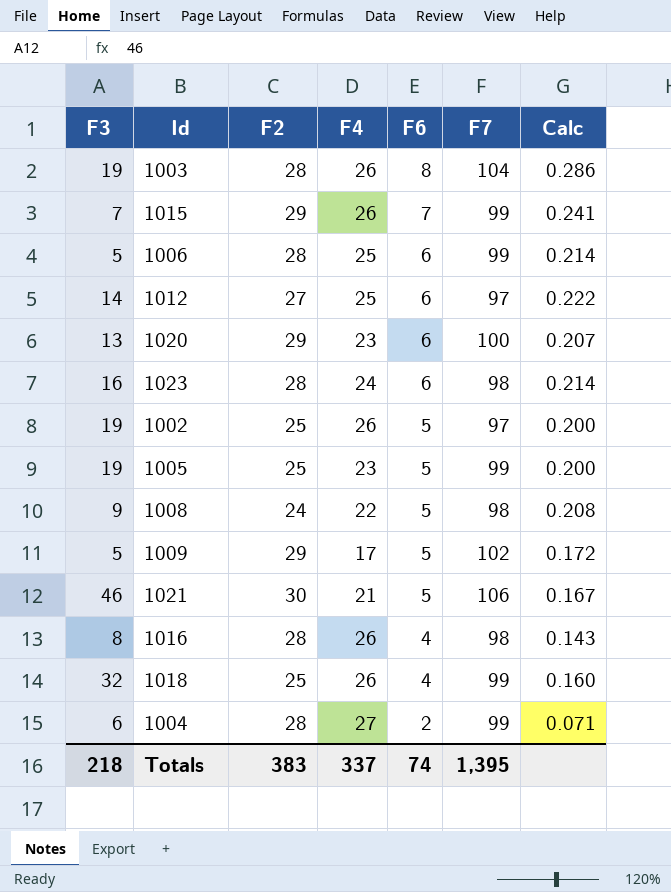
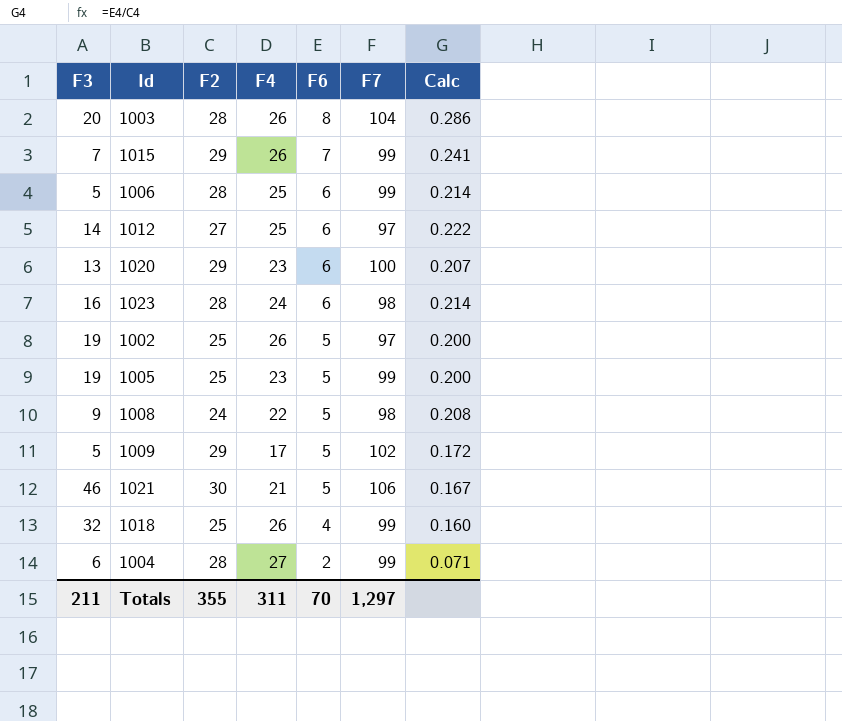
row 1016: 8 | 28 | 26 | 4 | 98 | 0.143 -> none
1003 | F3: 19 -> 20
Totals | F3: 218 -> 211
Totals | F2: 383 -> 355
Totals | F4: 337 -> 311
Totals | F6: 74 -> 70
Totals | F7: 1,395 -> 1,297

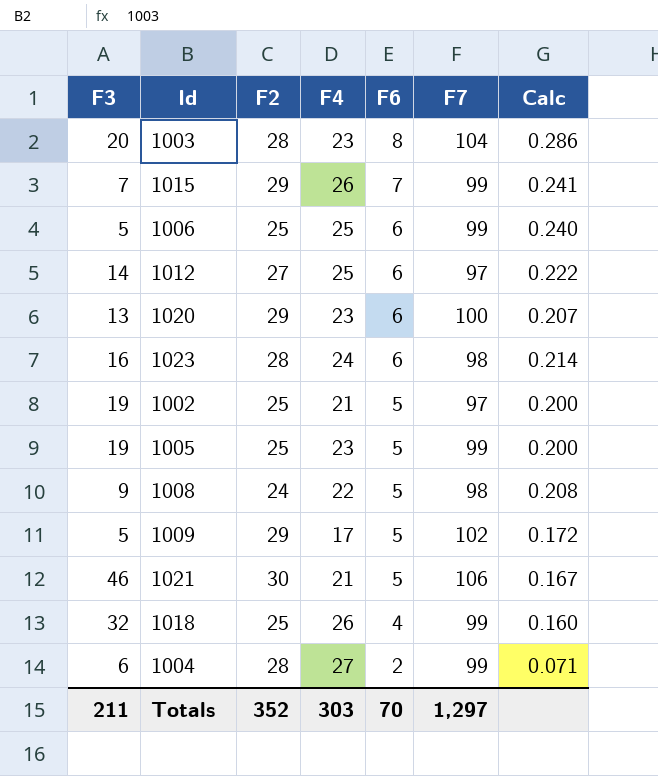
1003 | F4: 26 -> 23
1006 | F2: 28 -> 25
1006 | Calc: 0.214 -> 0.240
1002 | F4: 26 -> 21
Totals | F2: 355 -> 352
Totals | F4: 311 -> 303

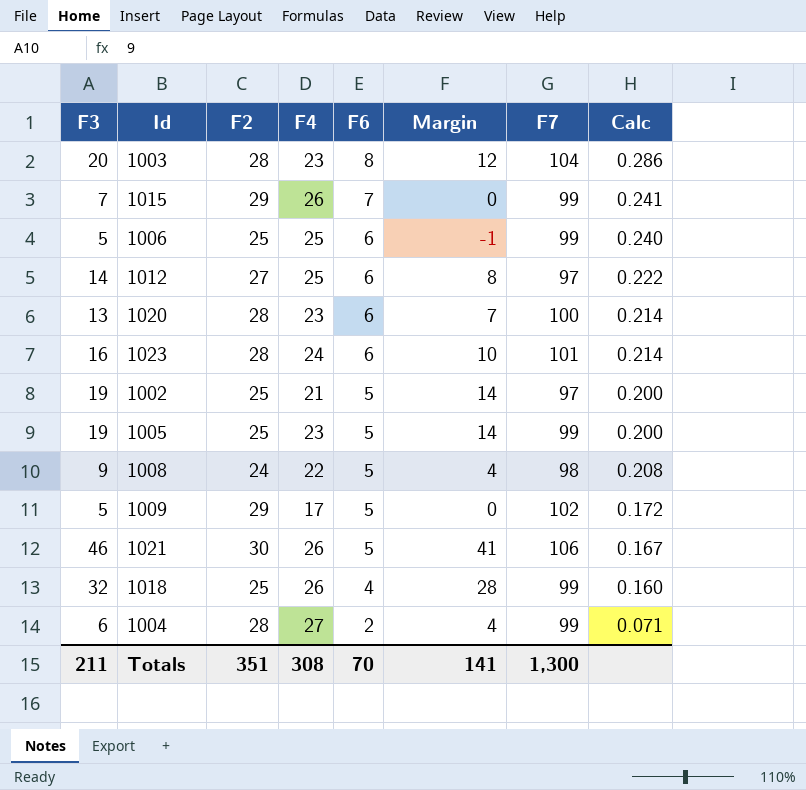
column Margin | formula: none -> [F3] - [F6]
1020 | F2: 29 -> 28
1020 | Calc: 0.207 -> 0.214
1023 | F7: 98 -> 101
1021 | F4: 21 -> 26
Totals | F2: 352 -> 351
Totals | F4: 303 -> 308
Totals | F7: 1,297 -> 1,300

